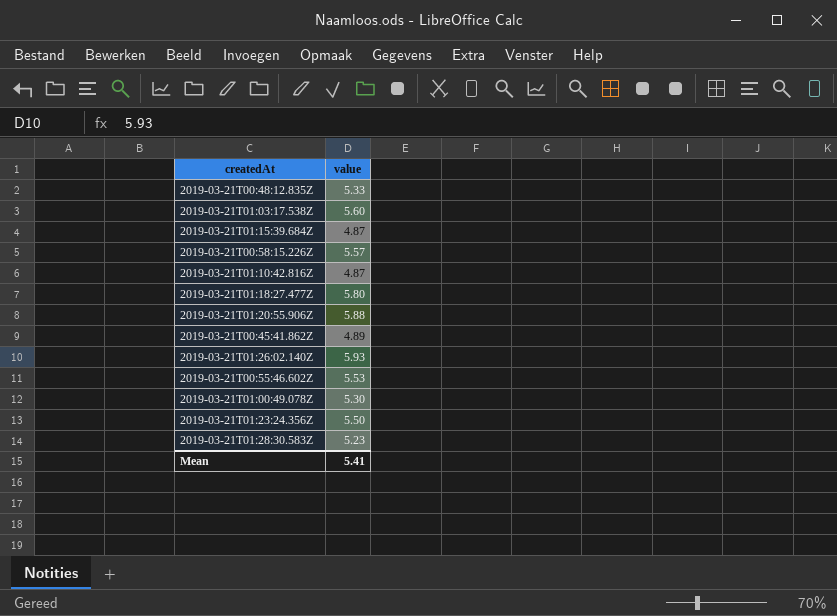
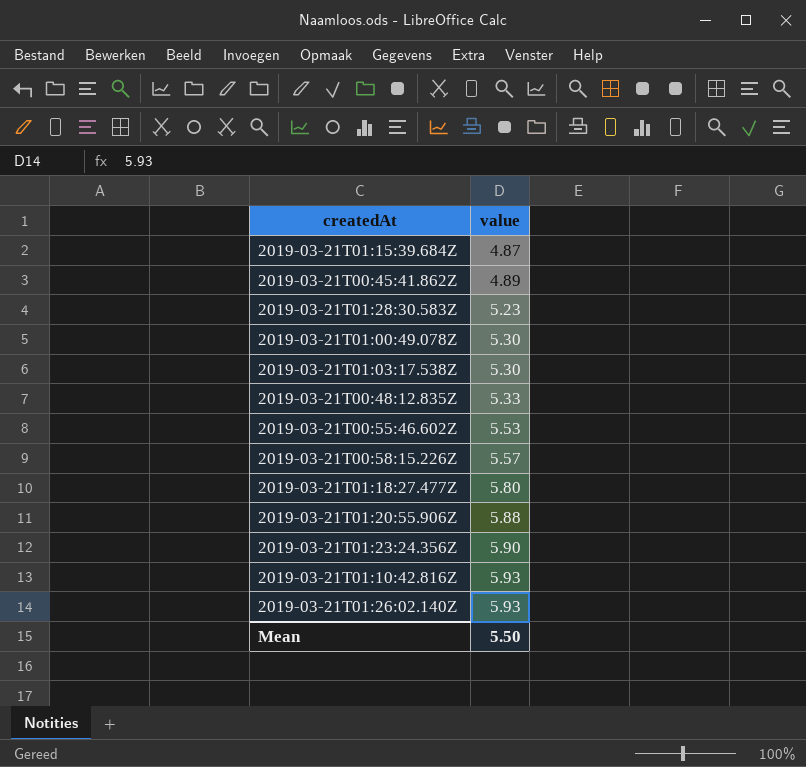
row order: none -> value ascending
2019-03-21T01:03:17.538Z | value: 5.60 -> 5.30
2019-03-21T01:23:24.356Z | value: 5.50 -> 5.90
2019-03-21T01:10:42.816Z | value: 4.87 -> 5.93
Mean | value: 5.41 -> 5.50

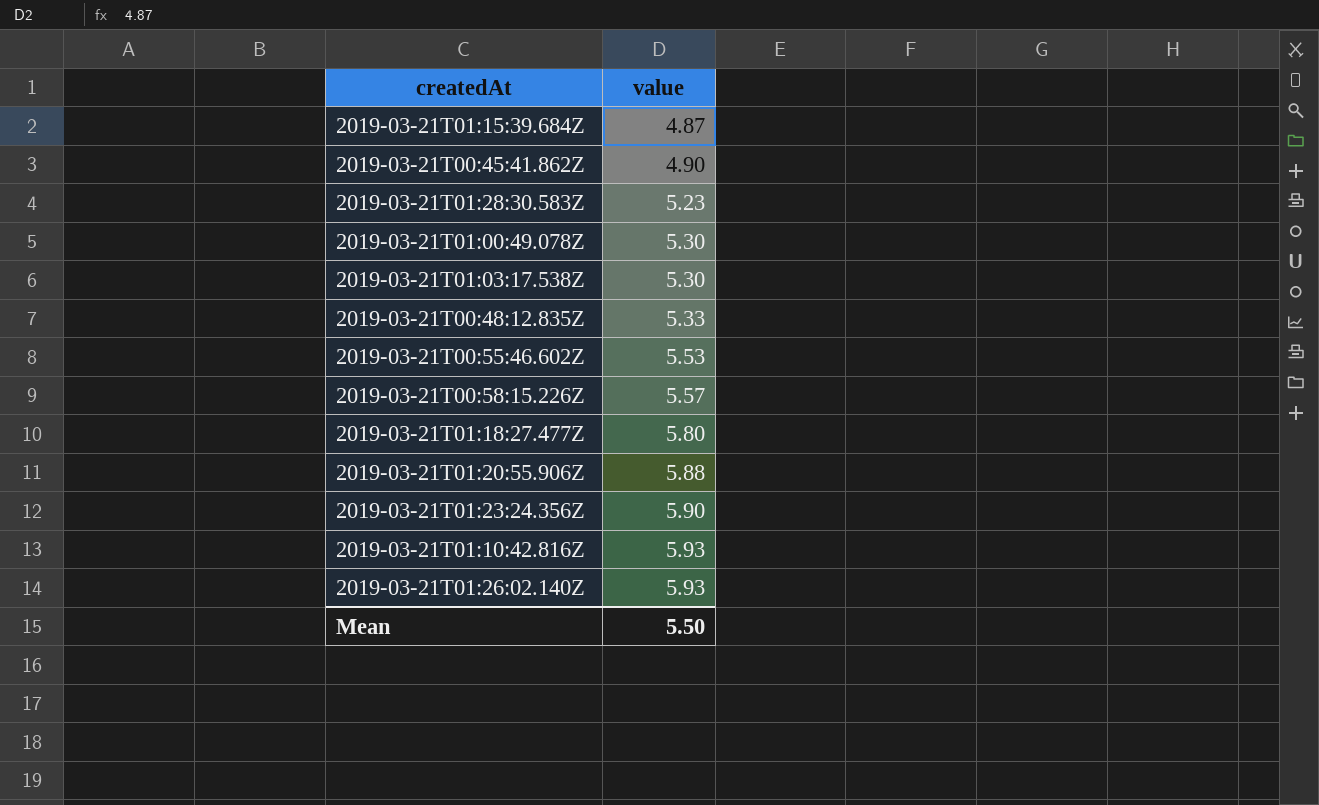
2019-03-21T00:45:41.862Z | value: 4.89 -> 4.90

